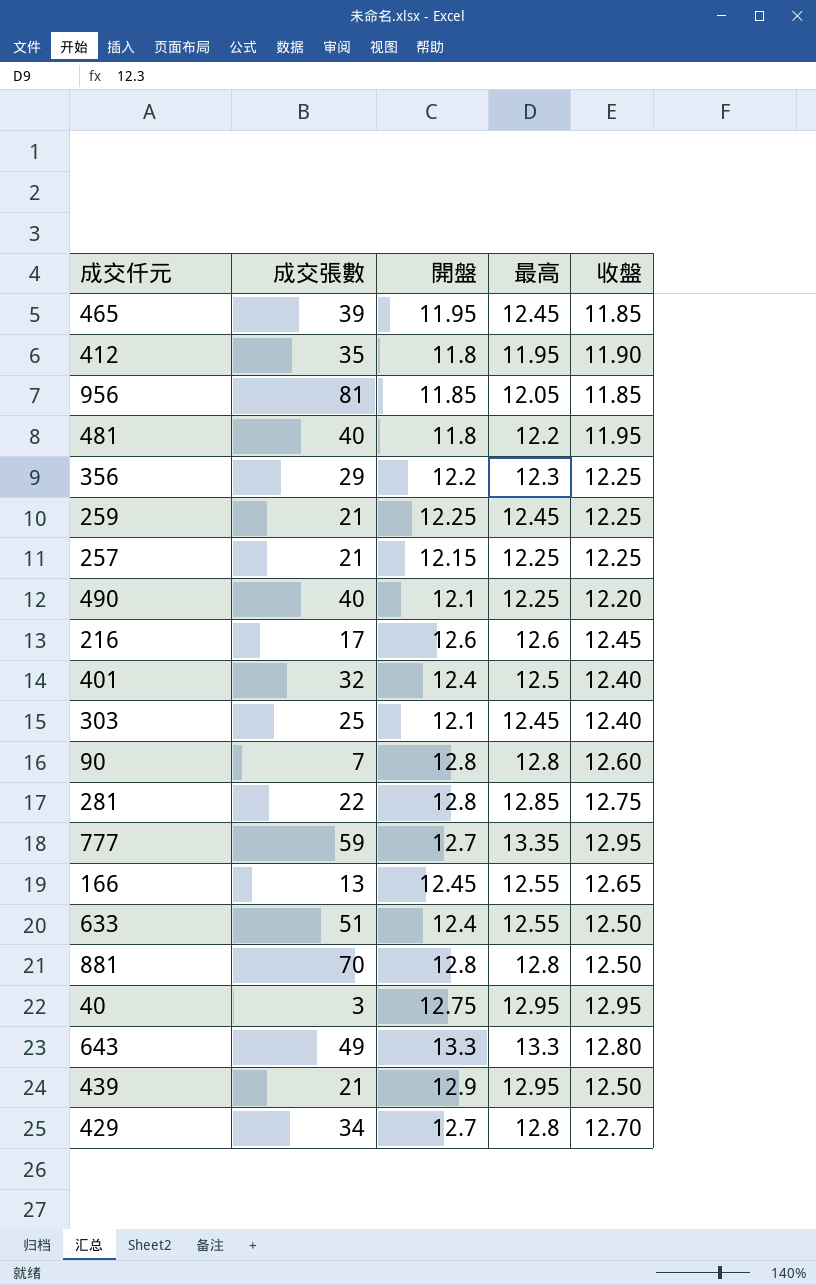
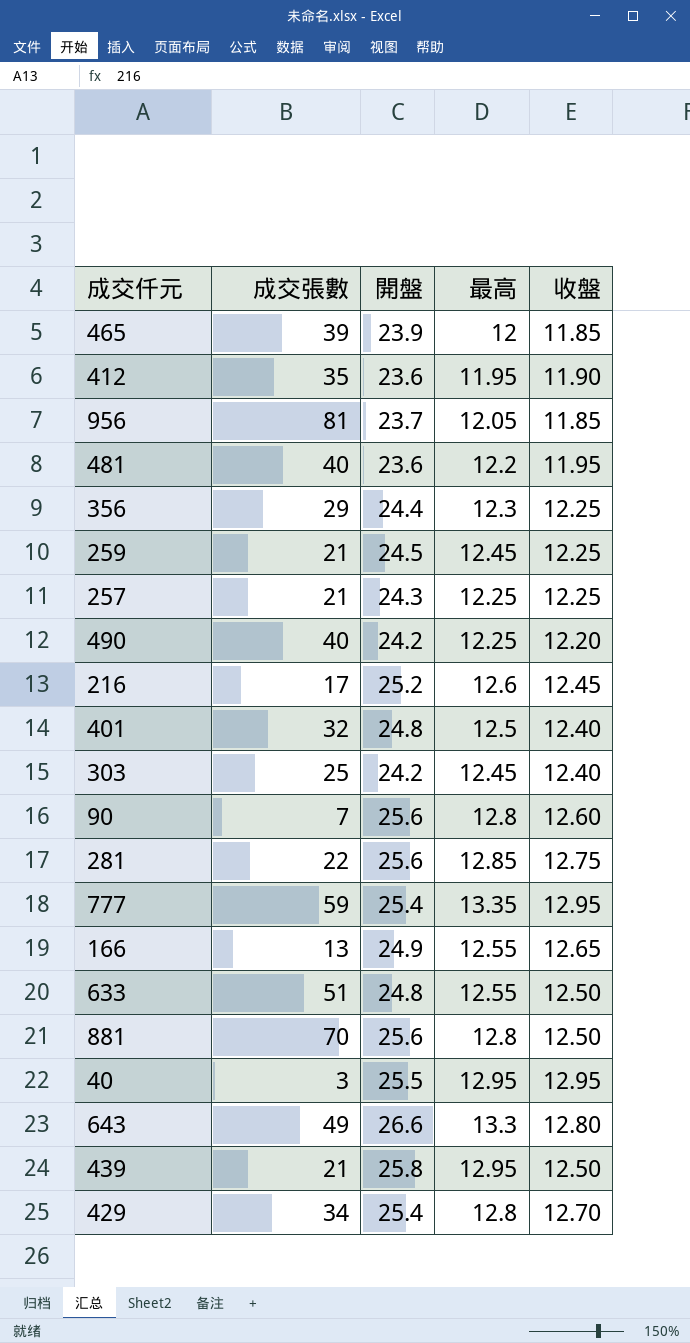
465 | 開盤: 11.95 -> 23.9
465 | 最高: 12.45 -> 12
412 | 開盤: 11.8 -> 23.6
956 | 開盤: 11.85 -> 23.7
481 | 開盤: 11.8 -> 23.6
356 | 開盤: 12.2 -> 24.4
259 | 開盤: 12.25 -> 24.5
257 | 開盤: 12.15 -> 24.3
490 | 開盤: 12.1 -> 24.2
216 | 開盤: 12.6 -> 25.2
401 | 開盤: 12.4 -> 24.8
303 | 開盤: 12.1 -> 24.2
90 | 開盤: 12.8 -> 25.6
281 | 開盤: 12.8 -> 25.6
777 | 開盤: 12.7 -> 25.4
166 | 開盤: 12.45 -> 24.9
633 | 開盤: 12.4 -> 24.8
881 | 開盤: 12.8 -> 25.6
40 | 開盤: 12.75 -> 25.5
643 | 開盤: 13.3 -> 26.6
439 | 開盤: 12.9 -> 25.8
429 | 開盤: 12.7 -> 25.4

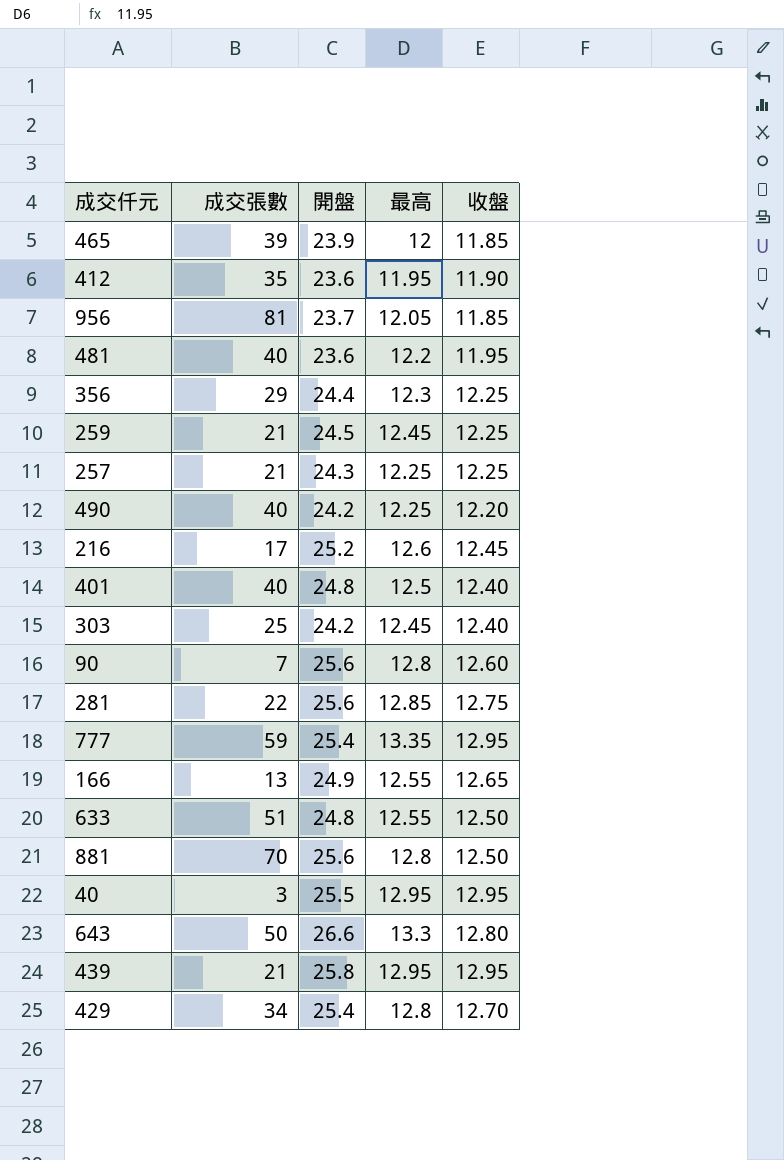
401 | 成交張數: 32 -> 40
643 | 成交張數: 49 -> 50
439 | 收盤: 12.50 -> 12.95

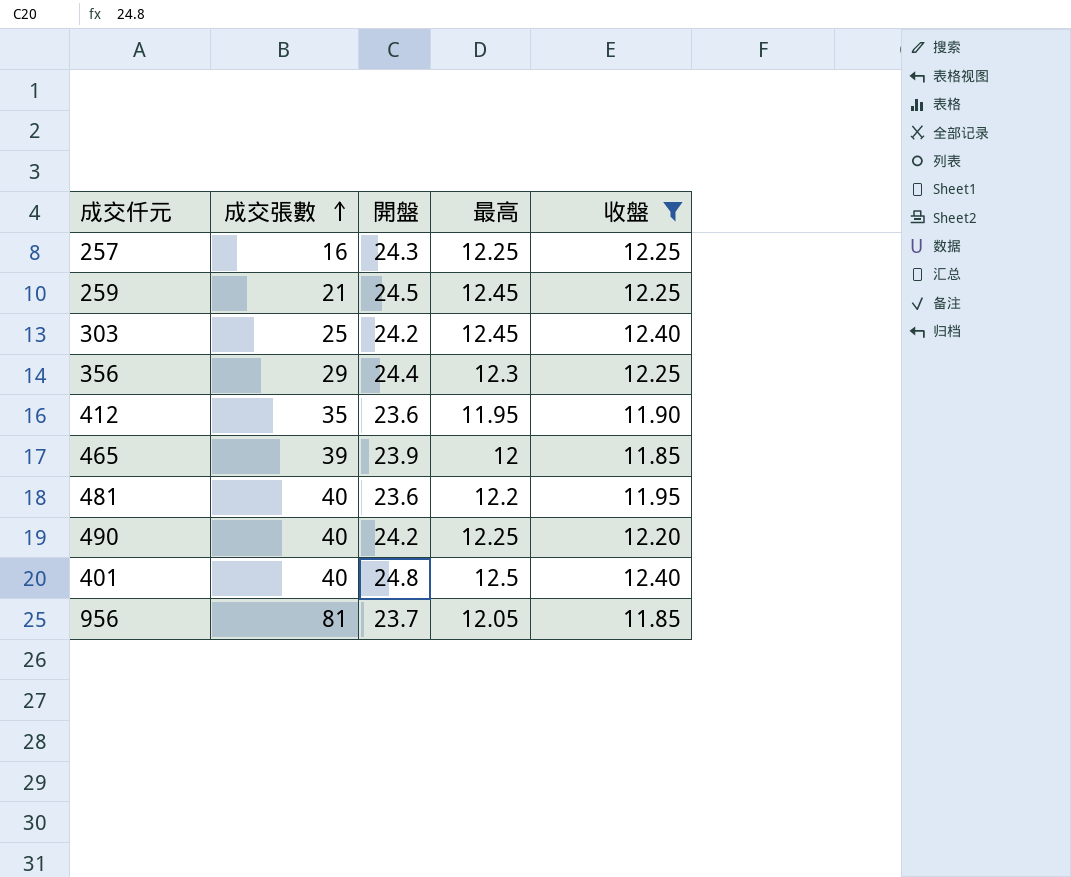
filter: none -> 收盤 <= 12.40
row order: none -> 成交張數 ascending
257 | 成交張數: 21 -> 16

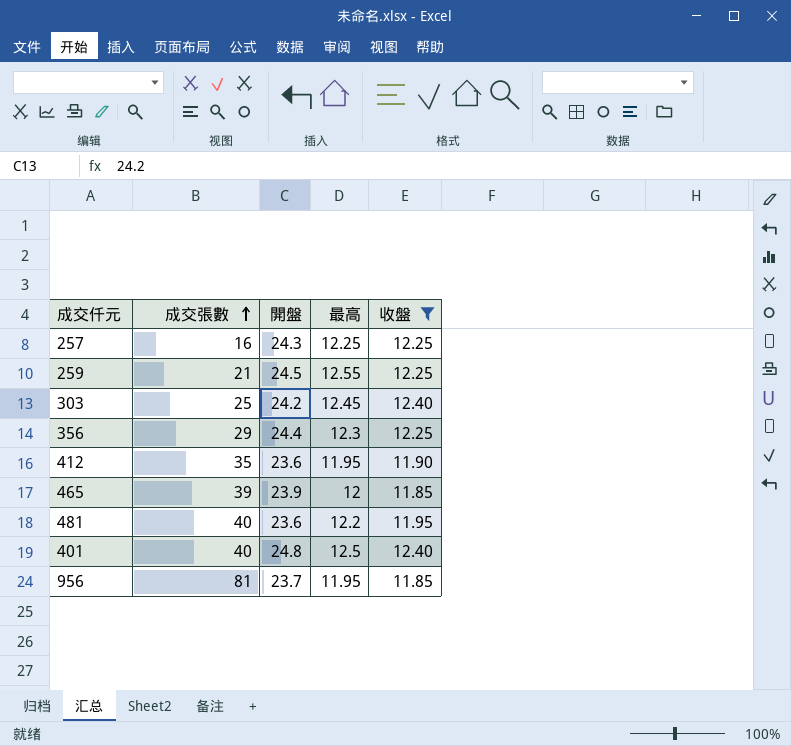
row 490: 40 | 24.2 | 12.25 | 12.20 -> none
259 | 最高: 12.45 -> 12.55
956 | 最高: 12.05 -> 11.95

